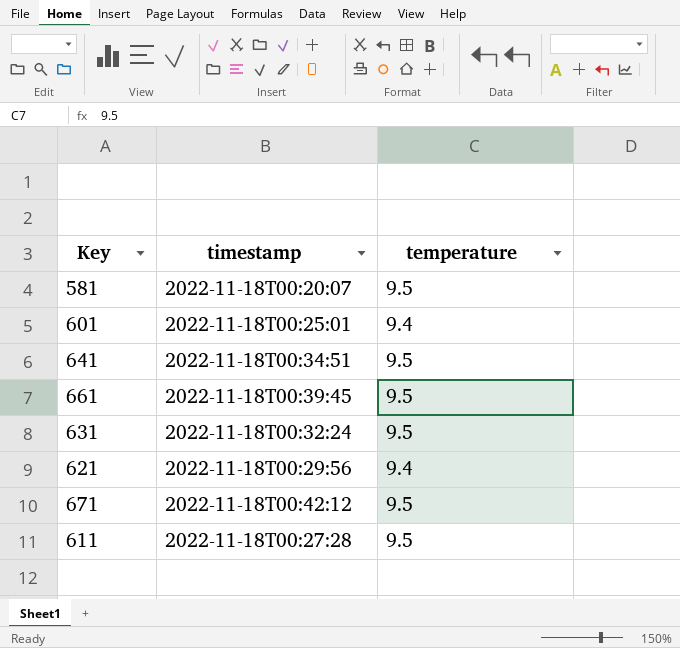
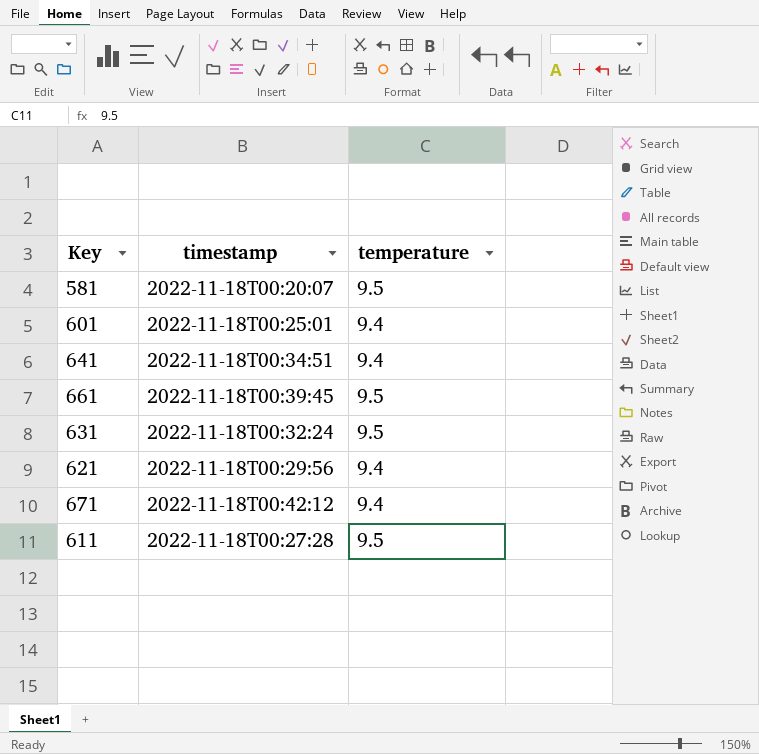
641 | temperature: 9.5 -> 9.4
671 | temperature: 9.5 -> 9.4

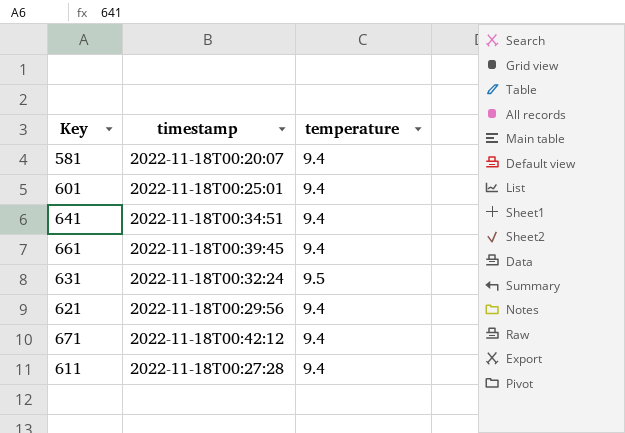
581 | temperature: 9.5 -> 9.4
661 | temperature: 9.5 -> 9.4
611 | temperature: 9.5 -> 9.4

